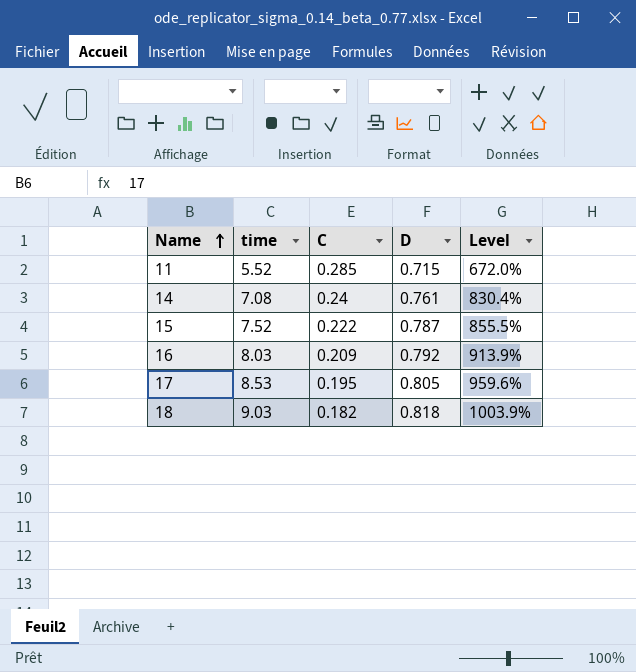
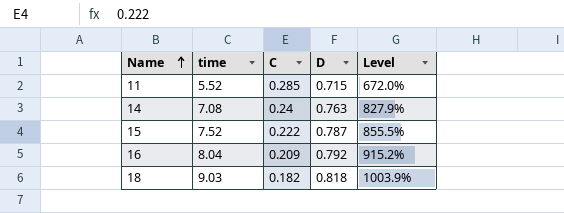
row 17: 8.53 | 0.195 | 0.805 | 959.6% -> none
14 | D: 0.761 -> 0.763
14 | Level: 830.4% -> 827.9%
16 | time: 8.03 -> 8.04
16 | Level: 913.9% -> 915.2%

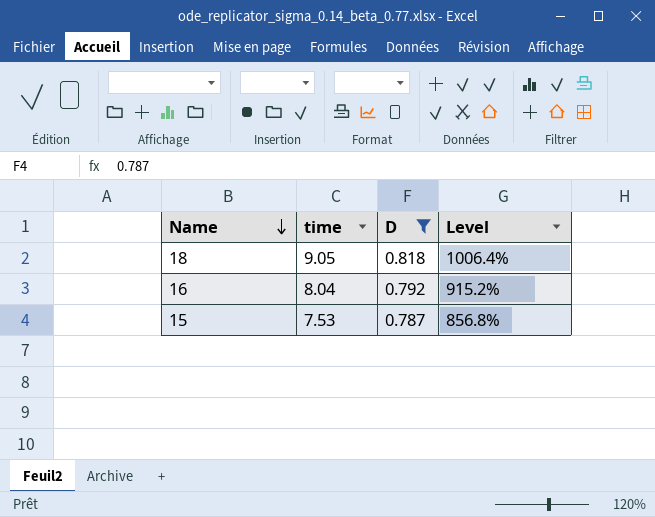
filter: none -> D >= 0.787
row order: Name ascending -> Name descending
column C | position: 3 -> none
18 | time: 9.03 -> 9.05
18 | Level: 1003.9% -> 1006.4%
15 | time: 7.52 -> 7.53
15 | Level: 855.5% -> 856.8%

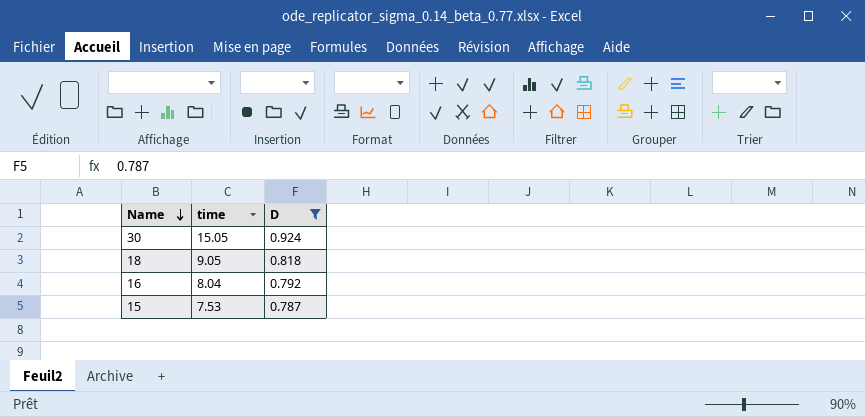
column Level | formula: ([time] - [D]) / [D] -> none
row 30: none -> 15.05 | 0.924

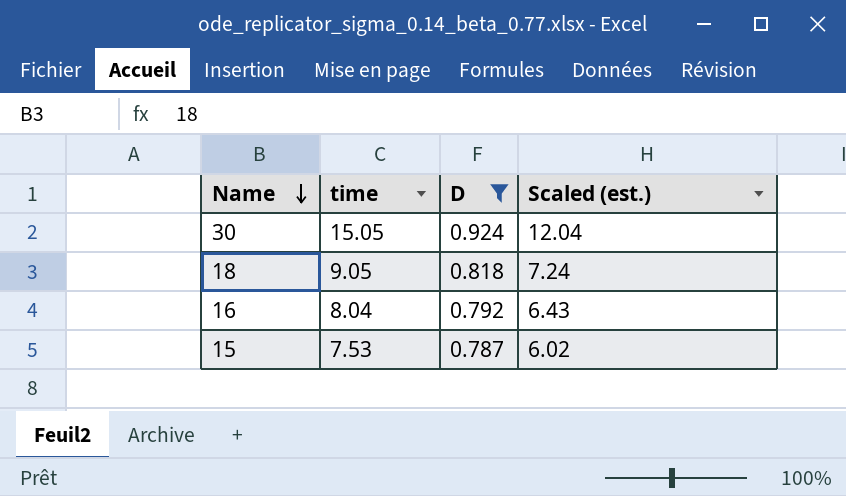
column Scaled (est.) | formula: none -> [time] * 0.8

